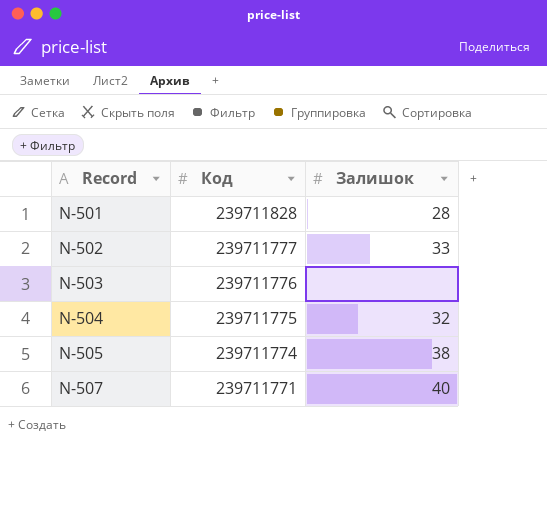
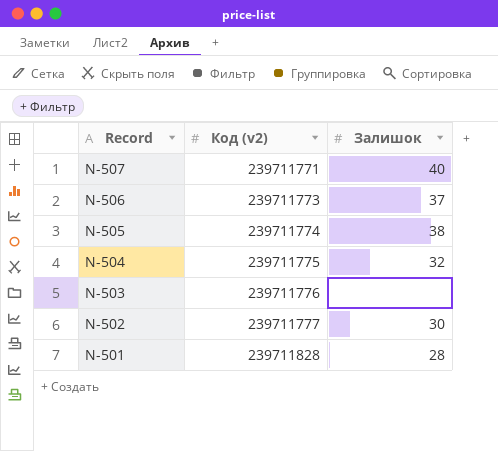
row order: Record ascending -> Record descending
column name: Код -> Код (v2)
row N-506: none -> 239711773 | 37
N-502 | Залишок: 33 -> 30

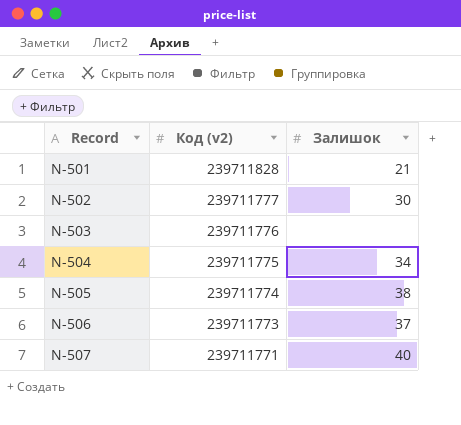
row order: Record descending -> Record ascending
N-501 | Залишок: 28 -> 21
N-504 | Залишок: 32 -> 34

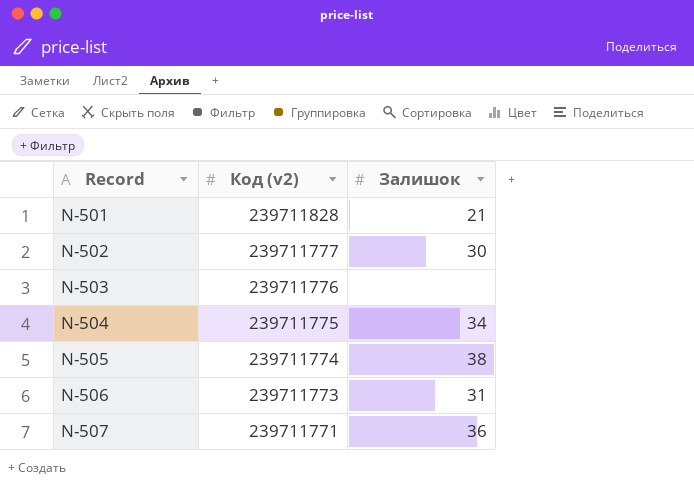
N-506 | Залишок: 37 -> 31
N-507 | Залишок: 40 -> 36

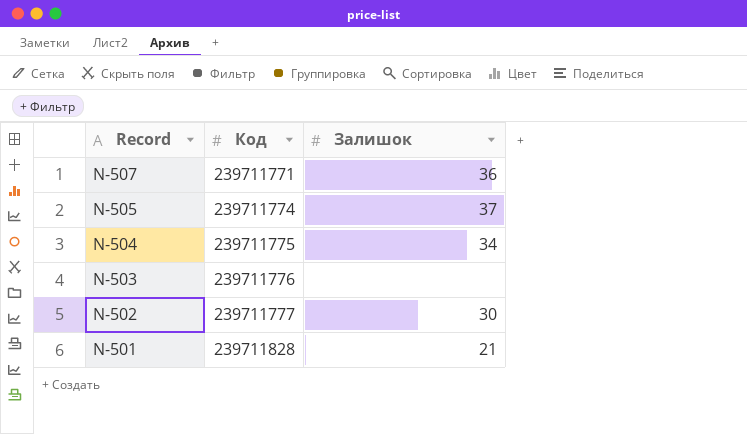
row order: Record ascending -> Record descending
column name: Код (v2) -> Код
row N-506: 239711773 | 31 -> none
N-505 | Залишок: 38 -> 37

